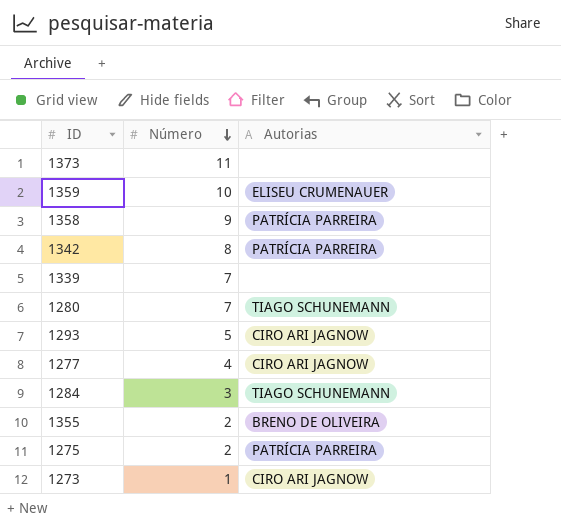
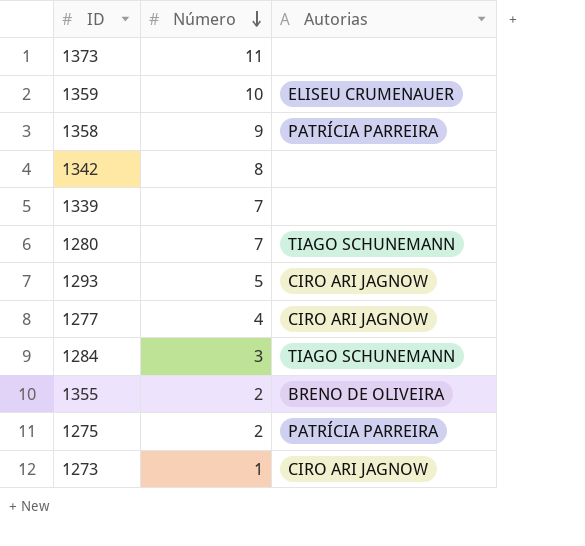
1342 | Autorias: PATRÍCIA PARREIRA -> none

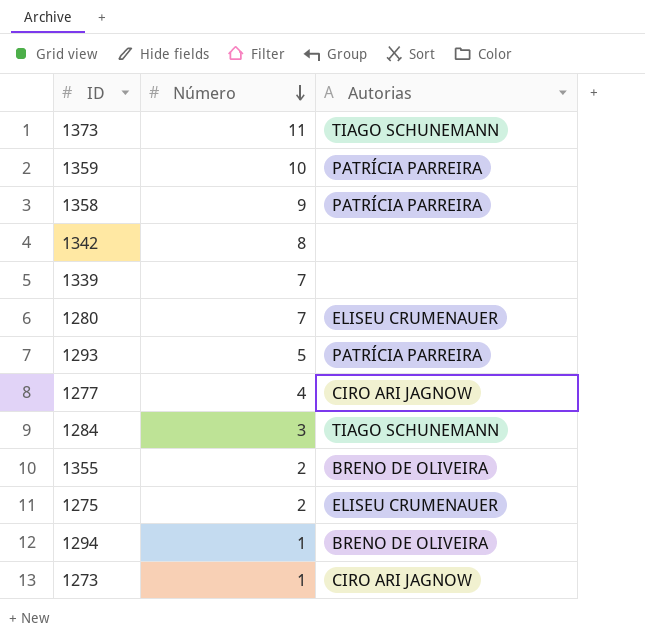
1373 | Autorias: none -> TIAGO SCHUNEMANN
1359 | Autorias: ELISEU CRUMENAUER -> PATRÍCIA PARREIRA
1280 | Autorias: TIAGO SCHUNEMANN -> ELISEU CRUMENAUER
1293 | Autorias: CIRO ARI JAGNOW -> PATRÍCIA PARREIRA
1275 | Autorias: PATRÍCIA PARREIRA -> ELISEU CRUMENAUER
row 1294: none -> 1 | BRENO DE OLIVEIRA

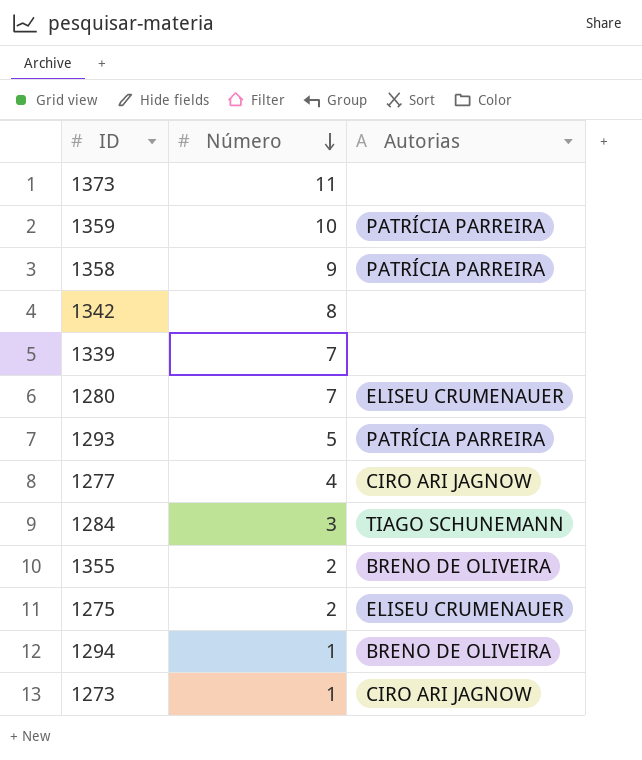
1373 | Autorias: TIAGO SCHUNEMANN -> none

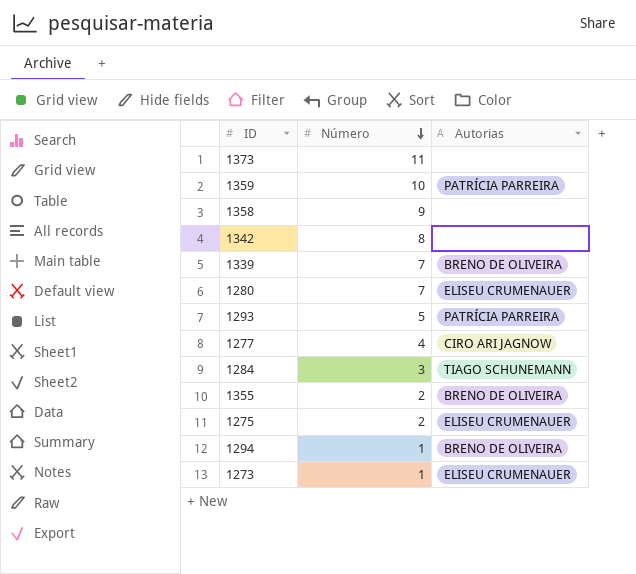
1358 | Autorias: PATRÍCIA PARREIRA -> none
1339 | Autorias: none -> BRENO DE OLIVEIRA
1273 | Autorias: CIRO ARI JAGNOW -> ELISEU CRUMENAUER

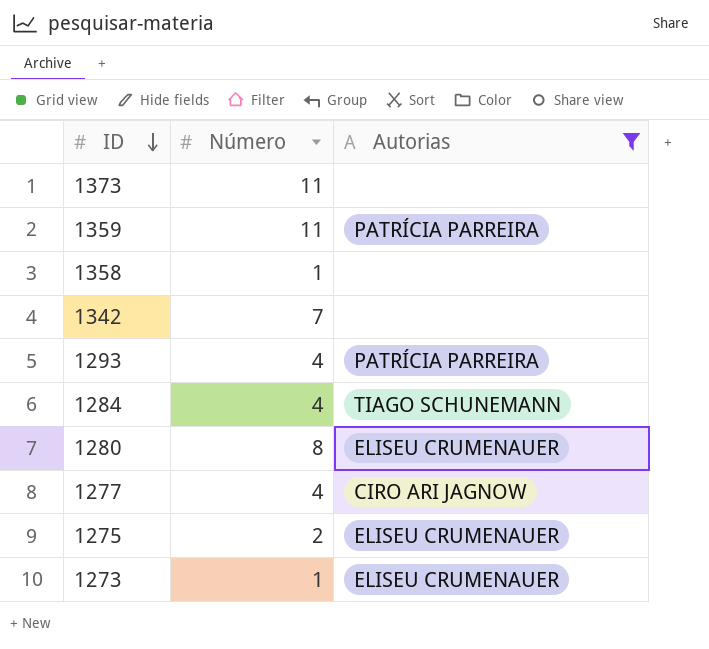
filter: none -> Autorias != BRENO DE OLIVEIRA
row order: Número descending -> ID descending
1359 | Número: 10 -> 11
1358 | Número: 9 -> 1
1342 | Número: 8 -> 7
1293 | Número: 5 -> 4
1284 | Número: 3 -> 4
1280 | Número: 7 -> 8

